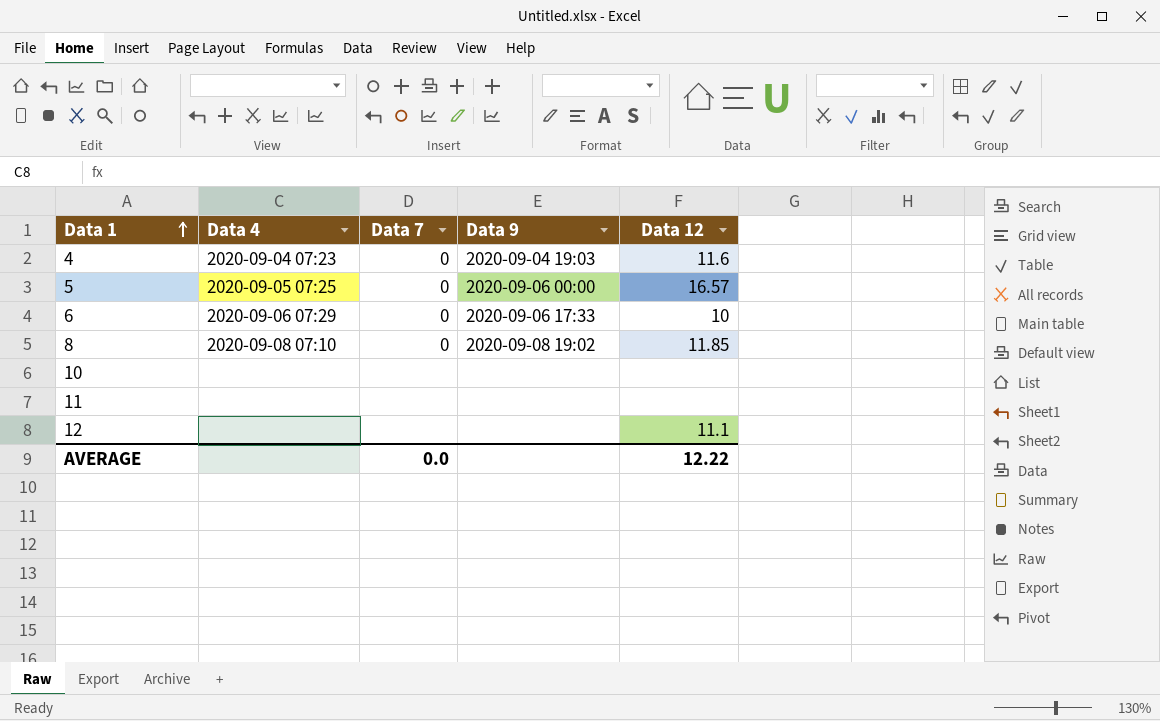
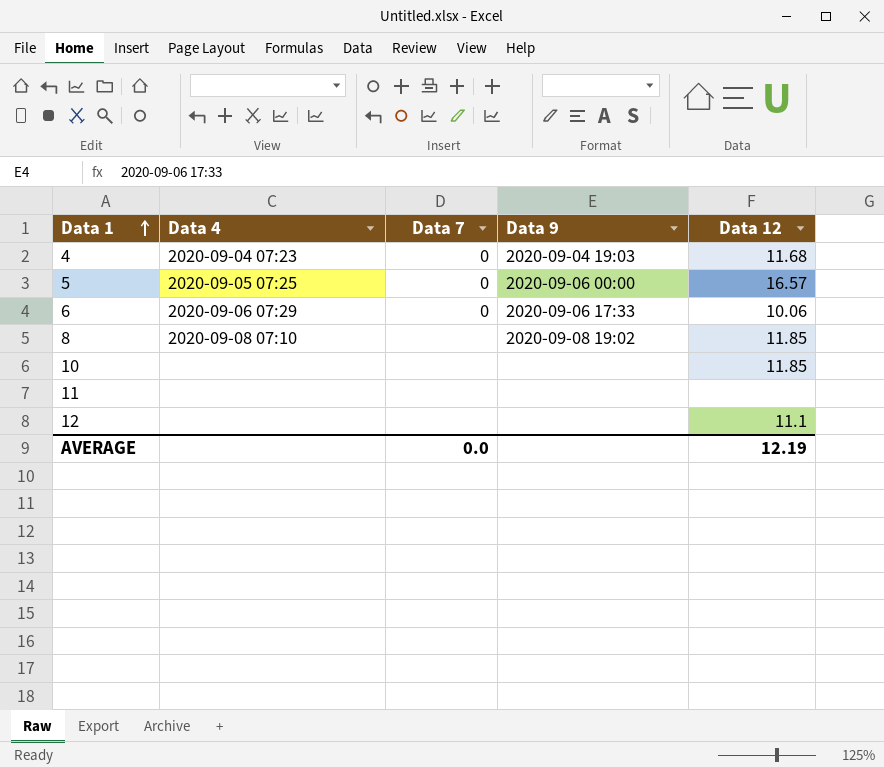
4 | Data 12: 11.6 -> 11.68
6 | Data 12: 10 -> 10.06
8 | Data 7: 0 -> none
10 | Data 12: none -> 11.85
AVERAGE | Data 12: 12.22 -> 12.19

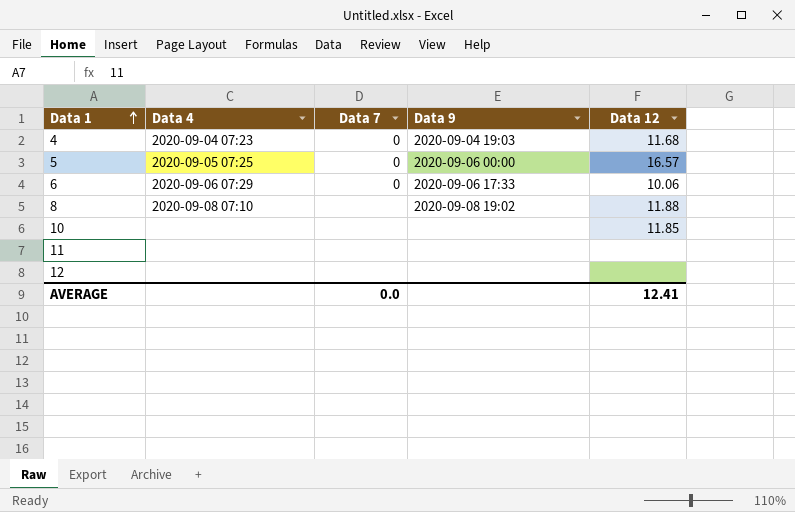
8 | Data 12: 11.85 -> 11.88
12 | Data 12: 11.1 -> none
AVERAGE | Data 12: 12.19 -> 12.41

